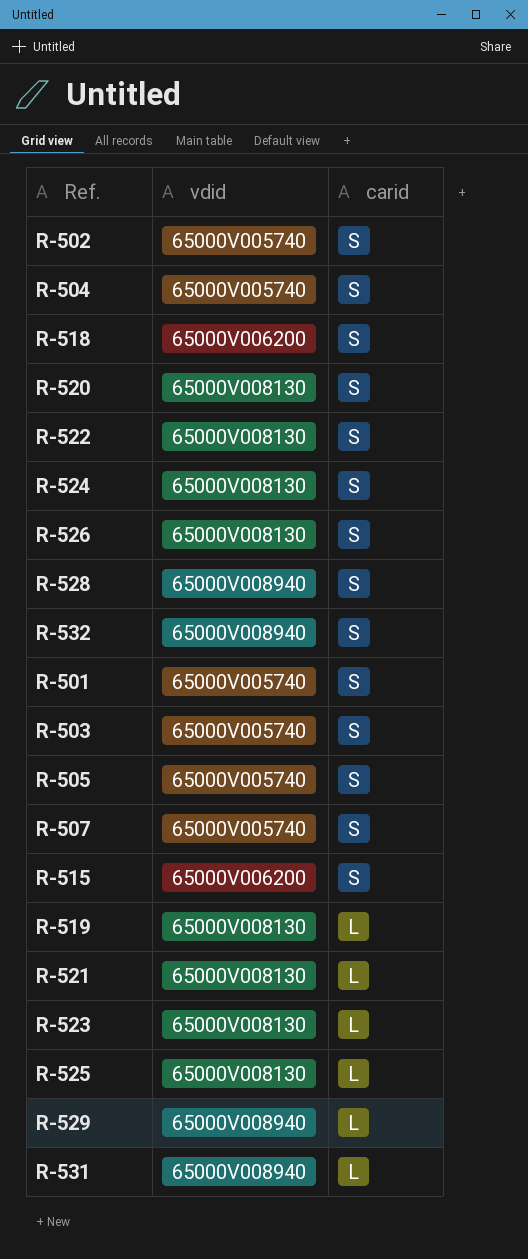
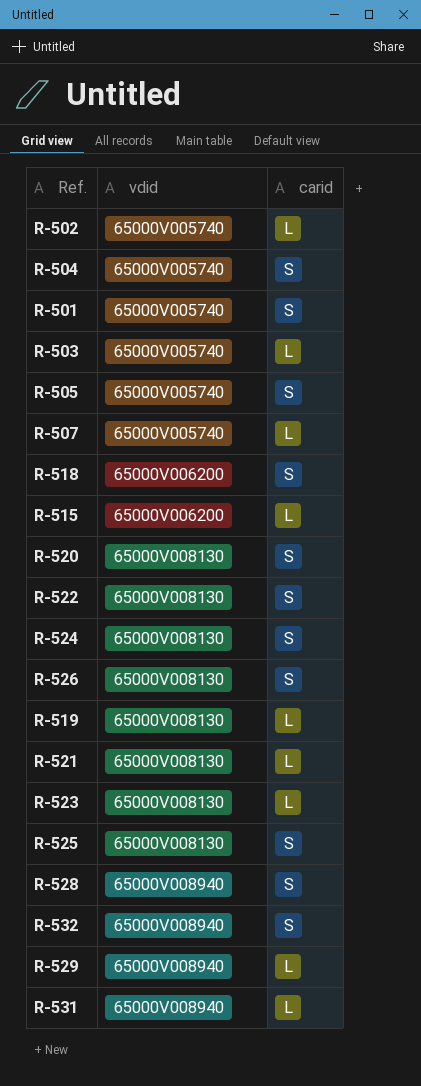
row order: carid descending -> vdid ascending
R-502 | carid: S -> L
R-503 | carid: S -> L
R-507 | carid: S -> L
R-515 | carid: S -> L
R-525 | carid: L -> S

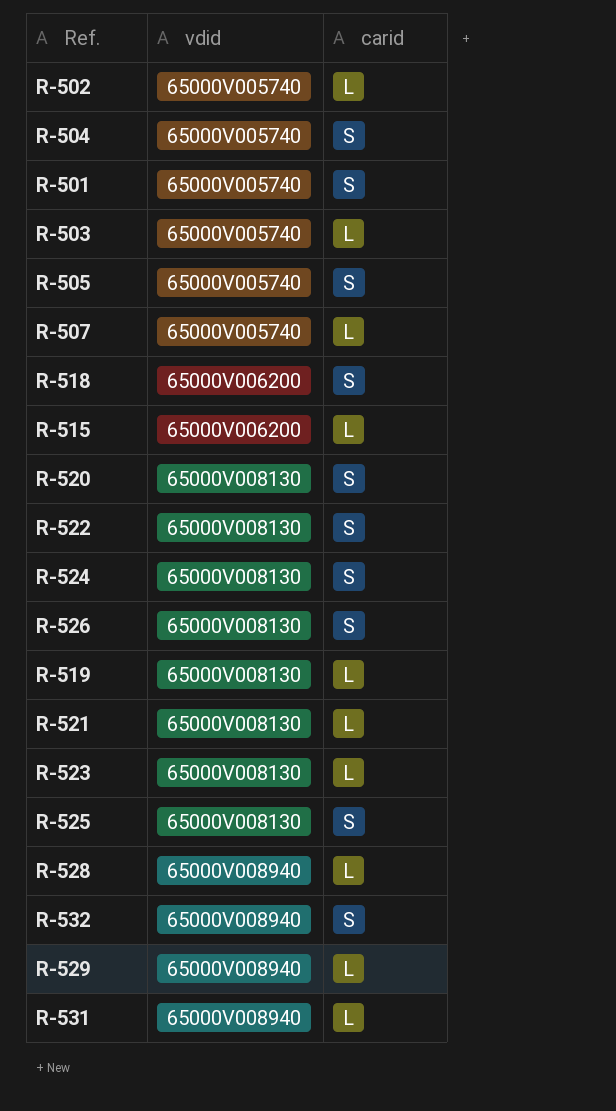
R-528 | carid: S -> L

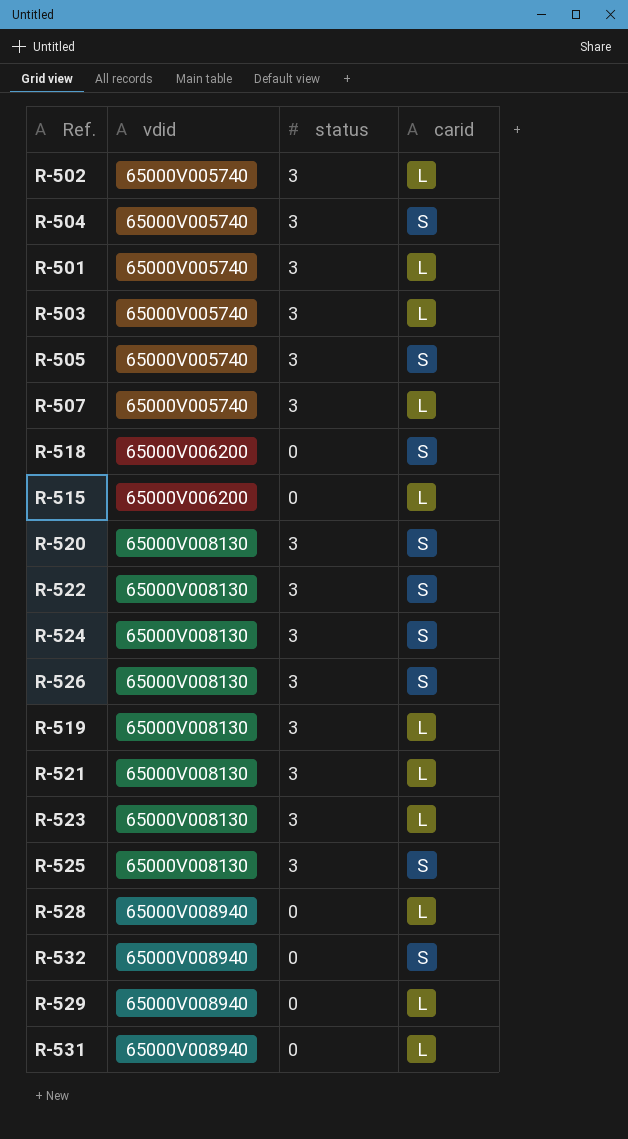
column status | position: none -> 3
R-501 | carid: S -> L

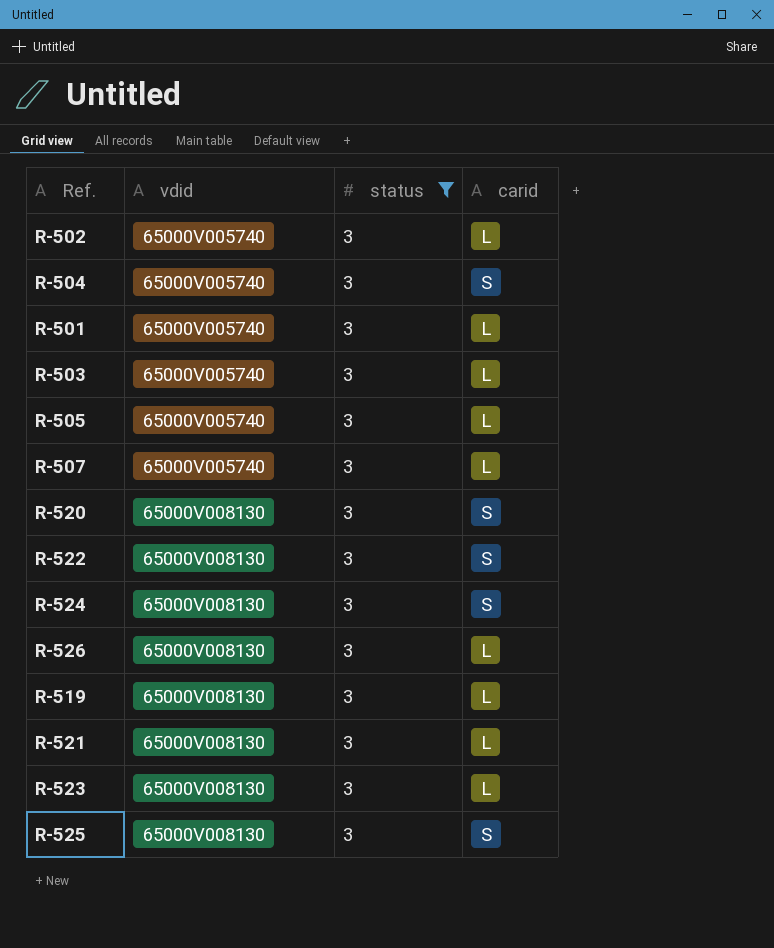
filter: none -> status = 3
R-505 | carid: S -> L
R-526 | carid: S -> L

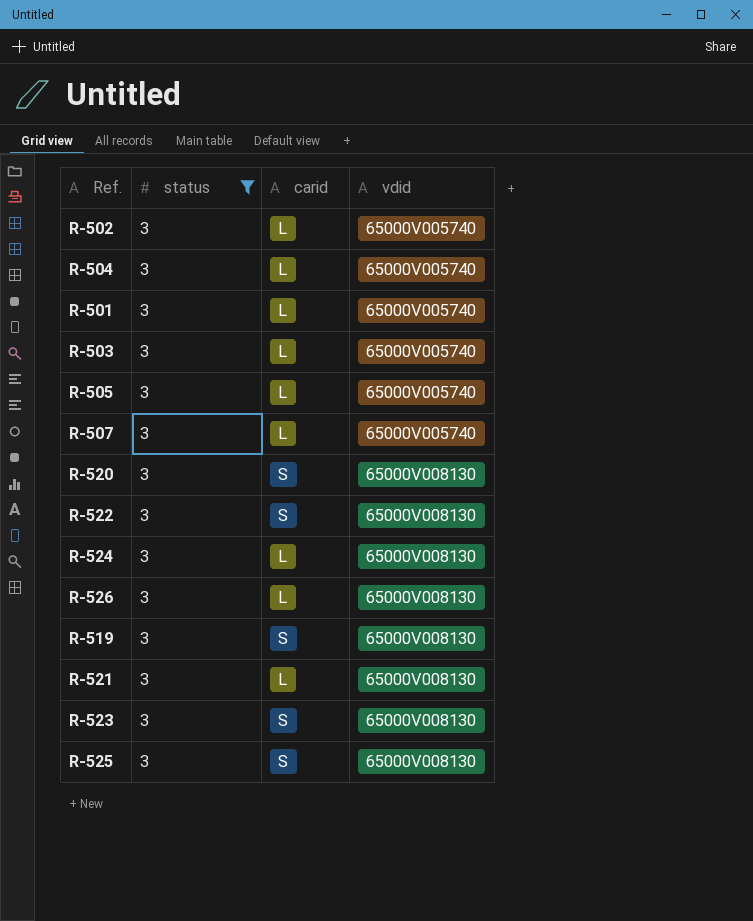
column vdid | position: 2 -> 4
R-504 | carid: S -> L
R-524 | carid: S -> L
R-519 | carid: L -> S
R-523 | carid: L -> S

